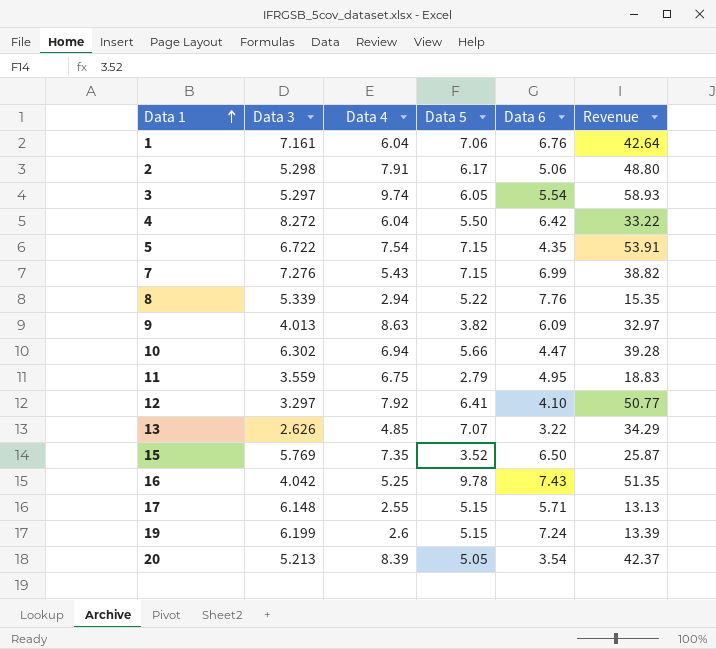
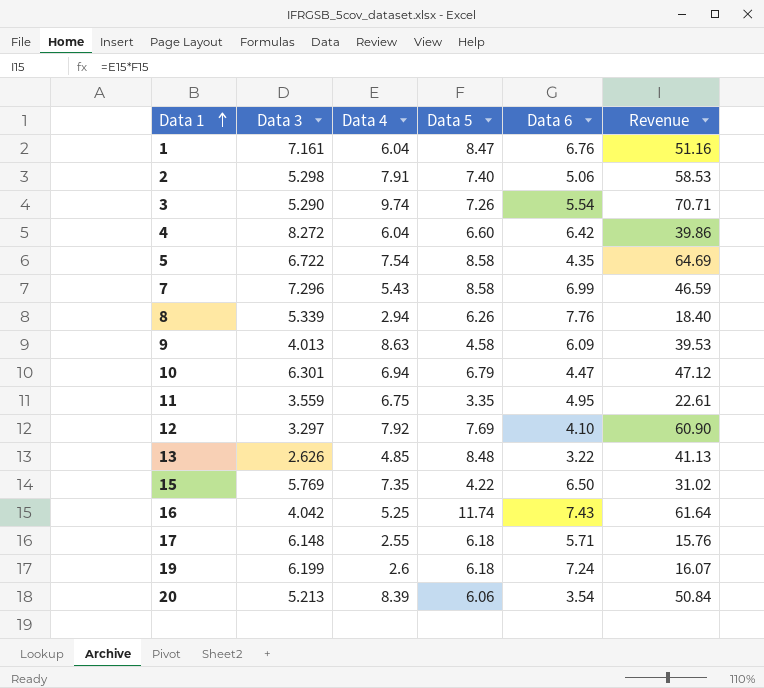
1 | Data 5: 7.06 -> 8.47
1 | Revenue: 42.64 -> 51.16
2 | Data 5: 6.17 -> 7.40
2 | Revenue: 48.80 -> 58.53
3 | Data 3: 5.297 -> 5.290
3 | Data 5: 6.05 -> 7.26
3 | Revenue: 58.93 -> 70.71
4 | Data 5: 5.50 -> 6.60
4 | Revenue: 33.22 -> 39.86
5 | Data 5: 7.15 -> 8.58
5 | Revenue: 53.91 -> 64.69
7 | Data 3: 7.276 -> 7.296
7 | Data 5: 7.15 -> 8.58
7 | Revenue: 38.82 -> 46.59
8 | Data 5: 5.22 -> 6.26
8 | Revenue: 15.35 -> 18.40
9 | Data 5: 3.82 -> 4.58
9 | Revenue: 32.97 -> 39.53
10 | Data 3: 6.302 -> 6.301
10 | Data 5: 5.66 -> 6.79
10 | Revenue: 39.28 -> 47.12
11 | Data 5: 2.79 -> 3.35
11 | Revenue: 18.83 -> 22.61
12 | Data 5: 6.41 -> 7.69
12 | Revenue: 50.77 -> 60.90
13 | Data 5: 7.07 -> 8.48
13 | Revenue: 34.29 -> 41.13
15 | Data 5: 3.52 -> 4.22
15 | Revenue: 25.87 -> 31.02
16 | Data 5: 9.78 -> 11.74
16 | Revenue: 51.35 -> 61.64
17 | Data 5: 5.15 -> 6.18
17 | Revenue: 13.13 -> 15.76
19 | Data 5: 5.15 -> 6.18
19 | Revenue: 13.39 -> 16.07
20 | Data 5: 5.05 -> 6.06
20 | Revenue: 42.37 -> 50.84

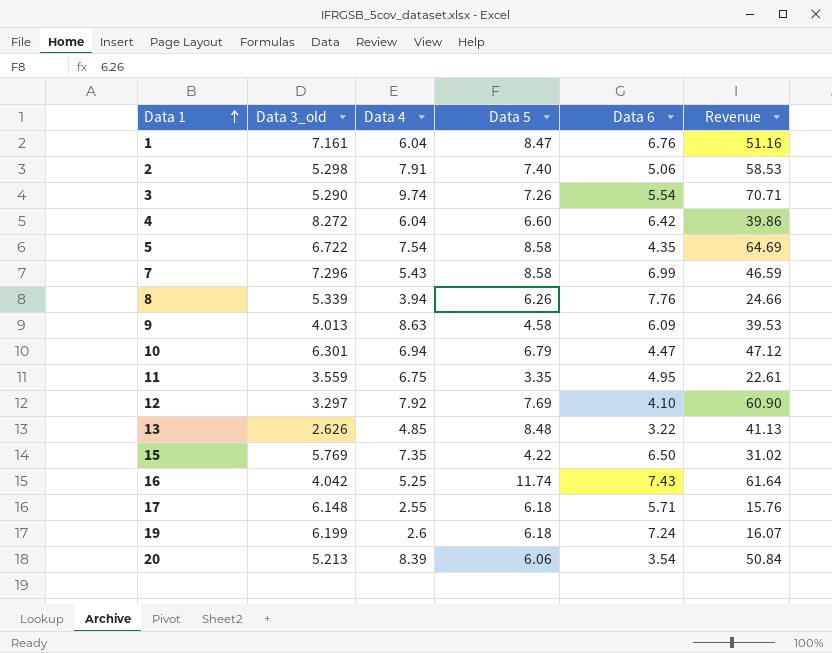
column name: Data 3 -> Data 3_old
8 | Data 4: 2.94 -> 3.94
8 | Revenue: 18.40 -> 24.66

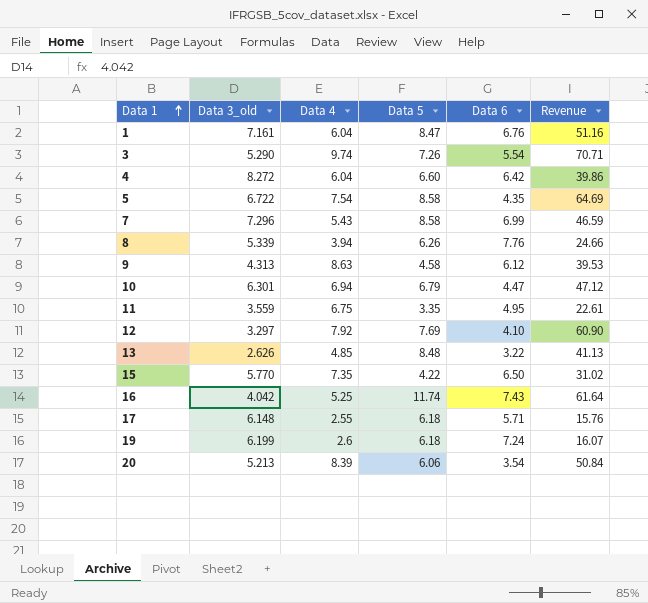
row 2: 5.298 | 7.91 | 7.40 | 5.06 | 58.53 -> none
9 | Data 3_old: 4.013 -> 4.313
9 | Data 6: 6.09 -> 6.12
15 | Data 3_old: 5.769 -> 5.770

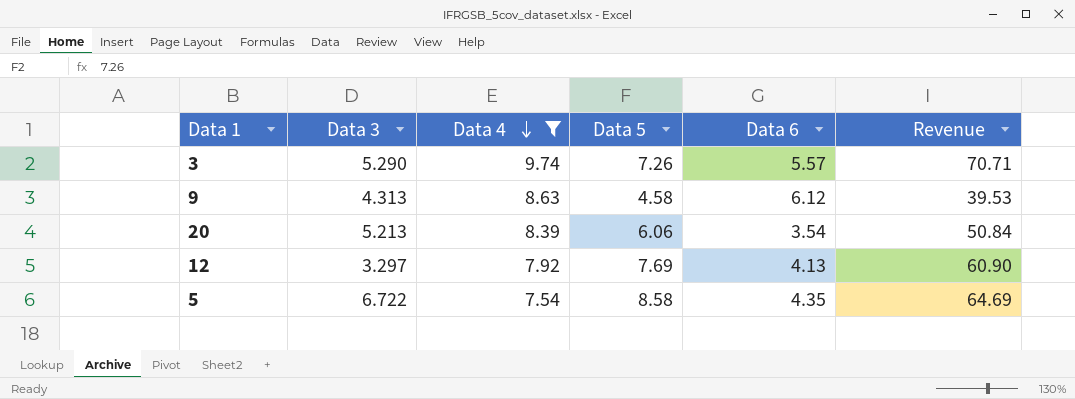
filter: none -> Data 4 >= 7.54
row order: Data 1 ascending -> Data 4 descending
column name: Data 3_old -> Data 3
3 | Data 6: 5.54 -> 5.57
12 | Data 6: 4.10 -> 4.13

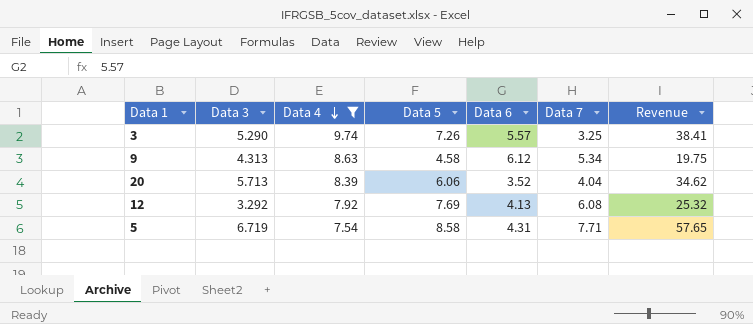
column Data 7 | position: none -> 6
column Revenue | formula: [Data 4] * [Data 5] -> [Data 3] * [Data 5]
20 | Data 3: 5.213 -> 5.713
20 | Data 6: 3.54 -> 3.52
12 | Data 3: 3.297 -> 3.292
5 | Data 3: 6.722 -> 6.719
5 | Data 6: 4.35 -> 4.31

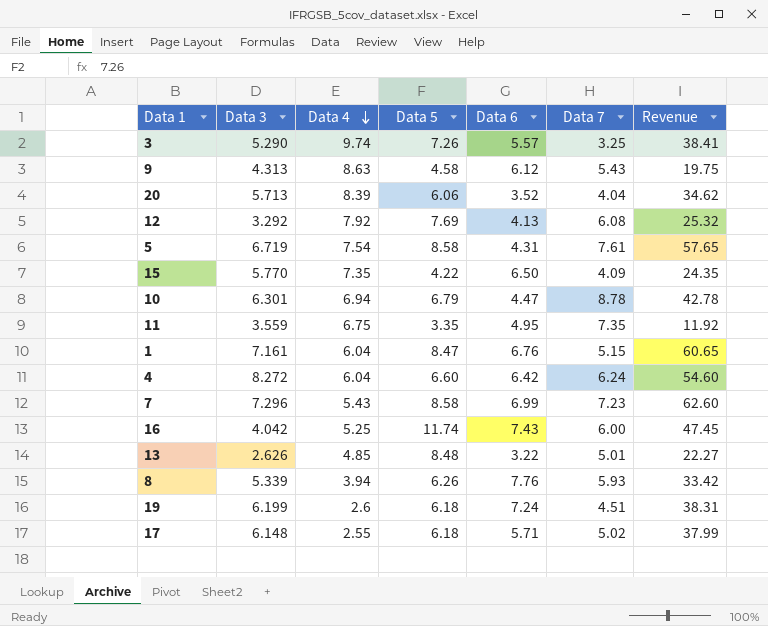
filter: Data 4 >= 7.54 -> none
9 | Data 7: 5.34 -> 5.43
5 | Data 7: 7.71 -> 7.61

